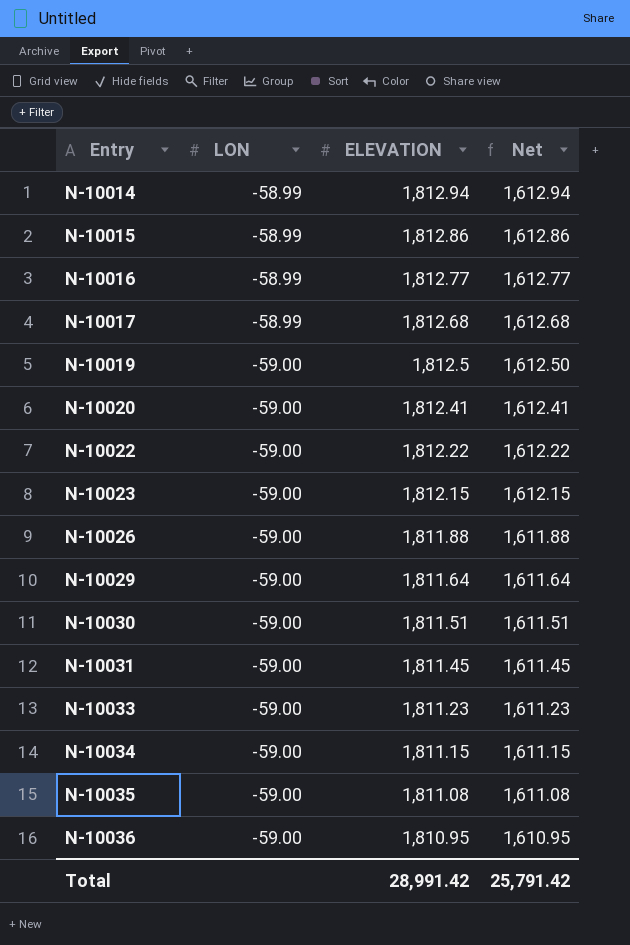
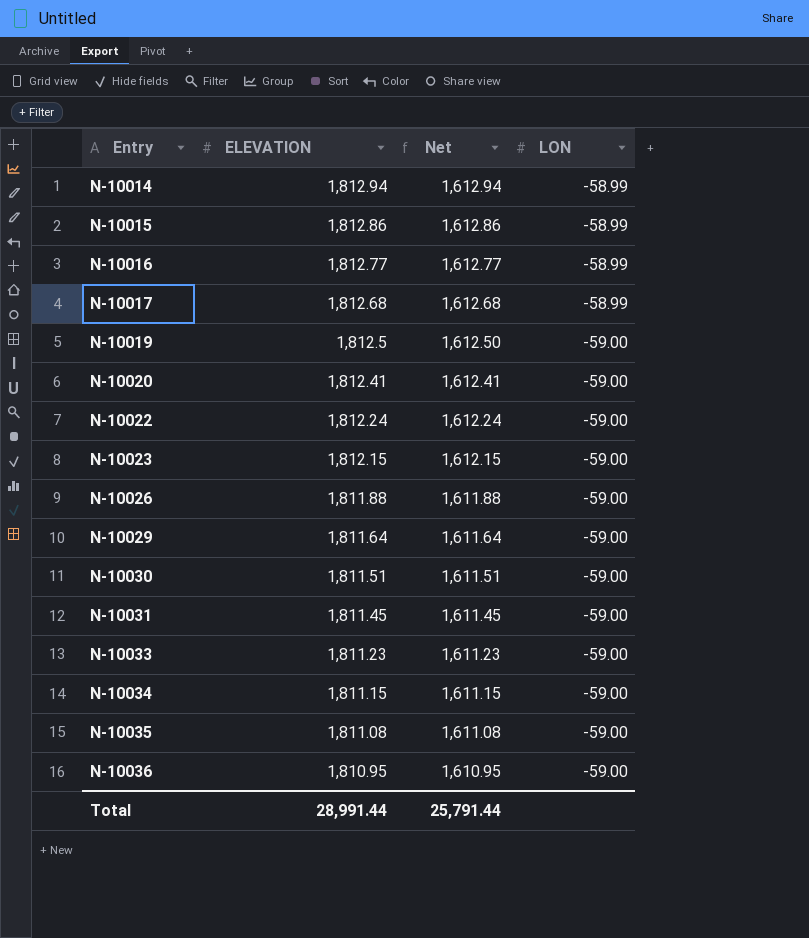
column LON | position: 2 -> 4
N-10022 | ELEVATION: 1,812.22 -> 1,812.24
N-10022 | Net: 1,612.22 -> 1,612.24
Total | ELEVATION: 28,991.42 -> 28,991.44
Total | Net: 25,791.42 -> 25,791.44

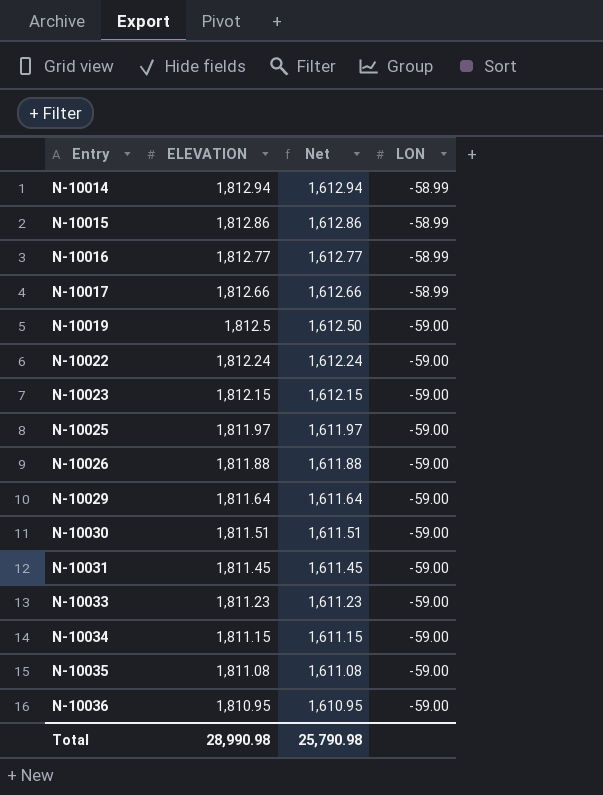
row N-10020: 1,812.41 | 1,612.41 | -59.00 -> none
N-10017 | ELEVATION: 1,812.68 -> 1,812.66
N-10017 | Net: 1,612.68 -> 1,612.66
row N-10025: none -> 1,811.97 | 1,611.97 | -59.00
Total | ELEVATION: 28,991.44 -> 28,990.98
Total | Net: 25,791.44 -> 25,790.98

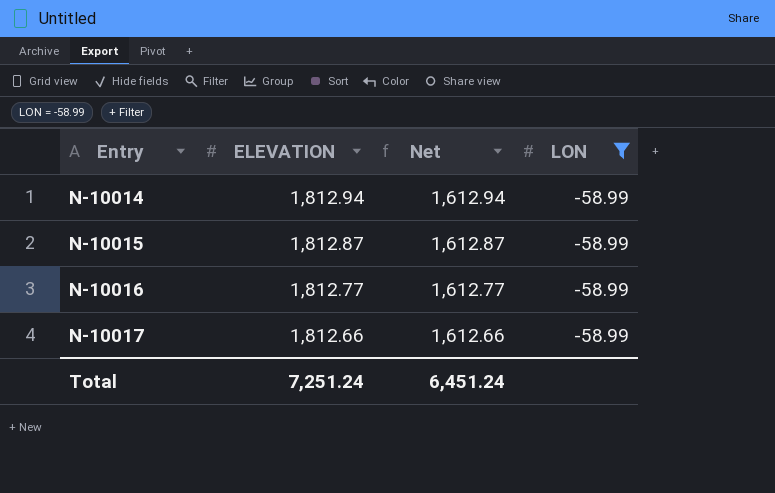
filter: none -> LON = -58.99
N-10015 | ELEVATION: 1,812.86 -> 1,812.87
N-10015 | Net: 1,612.86 -> 1,612.87
Total | ELEVATION: 28,990.98 -> 7,251.24
Total | Net: 25,790.98 -> 6,451.24

